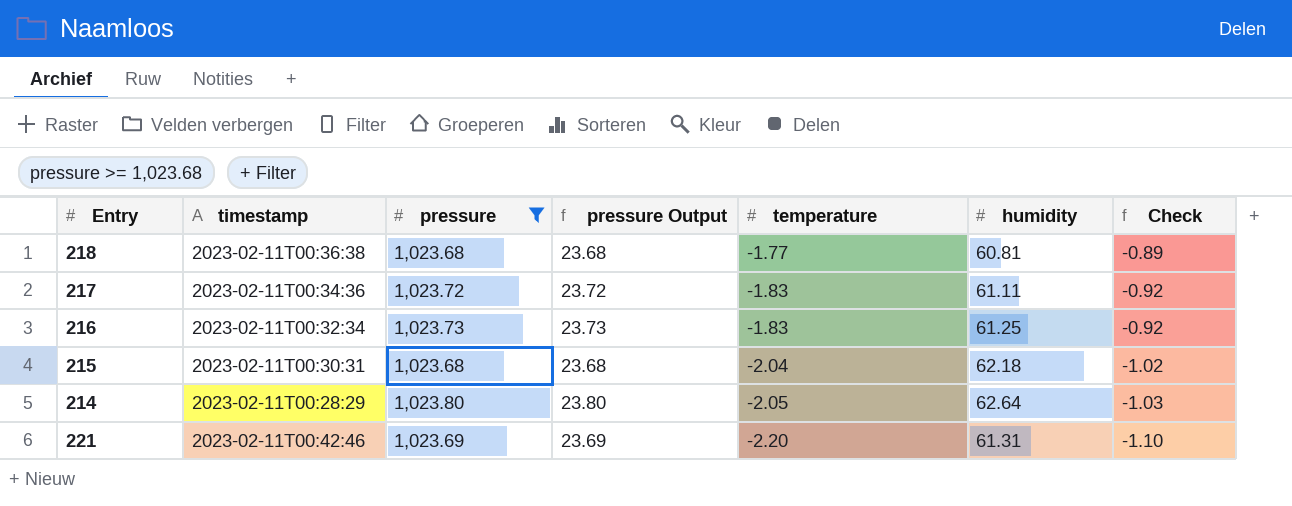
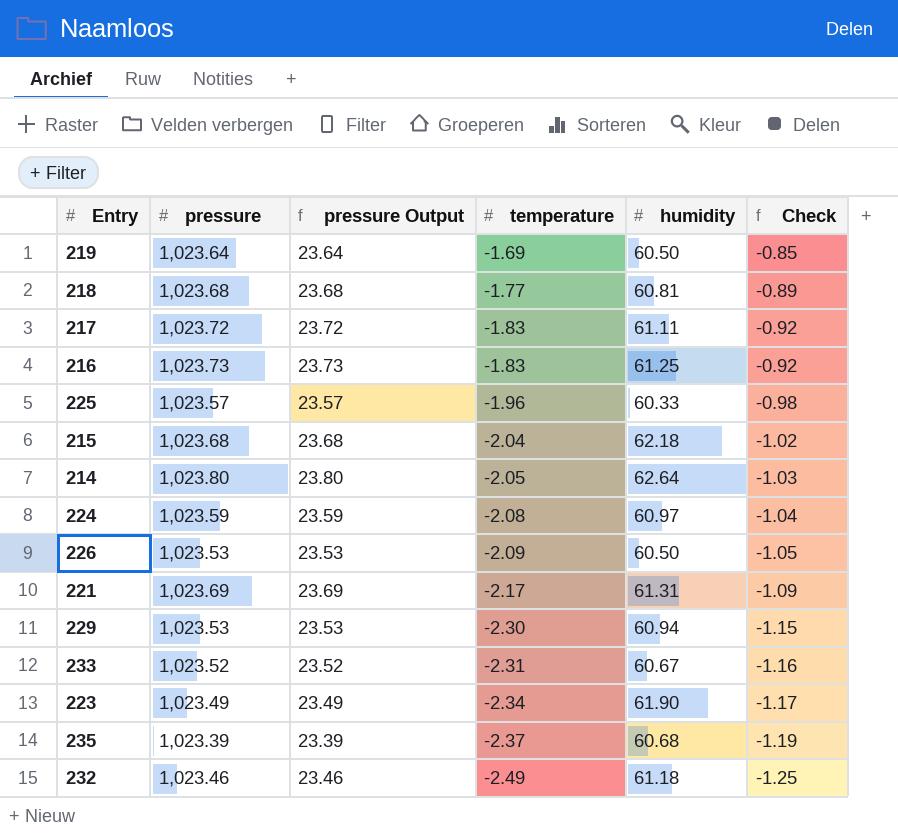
filter: pressure >= 1,023.68 -> none
column timestamp | position: 2 -> none
221 | temperature: -2.20 -> -2.17
221 | Check: -1.10 -> -1.09

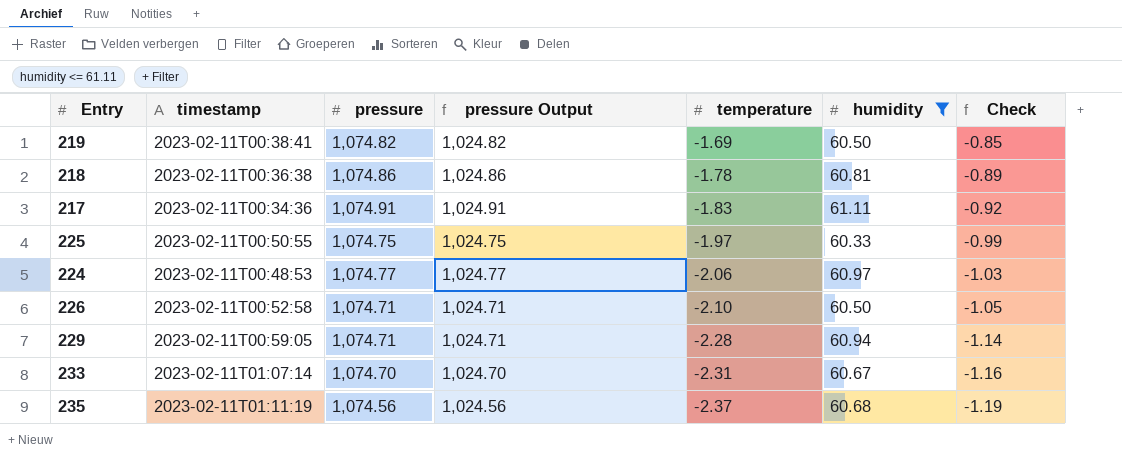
filter: none -> humidity <= 61.11
column timestamp | position: none -> 2
column pressure Output | formula: [pressure] - 1000 -> [pressure] - 50
219 | pressure: 1,023.64 -> 1,074.82
218 | pressure: 1,023.68 -> 1,074.86
218 | temperature: -1.77 -> -1.78
217 | pressure: 1,023.72 -> 1,074.91
225 | pressure: 1,023.57 -> 1,074.75
225 | temperature: -1.96 -> -1.97
225 | Check: -0.98 -> -0.99
224 | pressure: 1,023.59 -> 1,074.77
224 | temperature: -2.08 -> -2.06
224 | Check: -1.04 -> -1.03
226 | pressure: 1,023.53 -> 1,074.71
226 | temperature: -2.09 -> -2.10
229 | pressure: 1,023.53 -> 1,074.71
229 | temperature: -2.30 -> -2.28
229 | Check: -1.15 -> -1.14
233 | pressure: 1,023.52 -> 1,074.70
235 | pressure: 1,023.39 -> 1,074.56

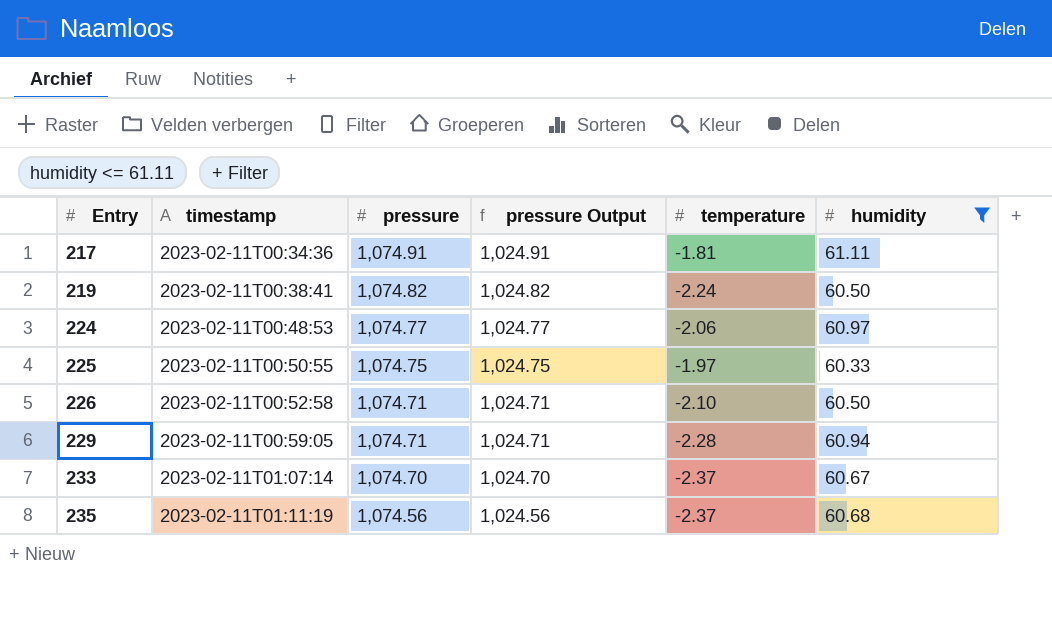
row order: temperature descending -> Entry ascending
column Check | formula: [temperature] * 0.5 -> none
row 218: 2023-02-11T00:36:38 | 1,074.86 | 1,024.86 | -1.78 | 60.81 | -0.89 -> none
217 | temperature: -1.83 -> -1.81
219 | temperature: -1.69 -> -2.24
233 | temperature: -2.31 -> -2.37

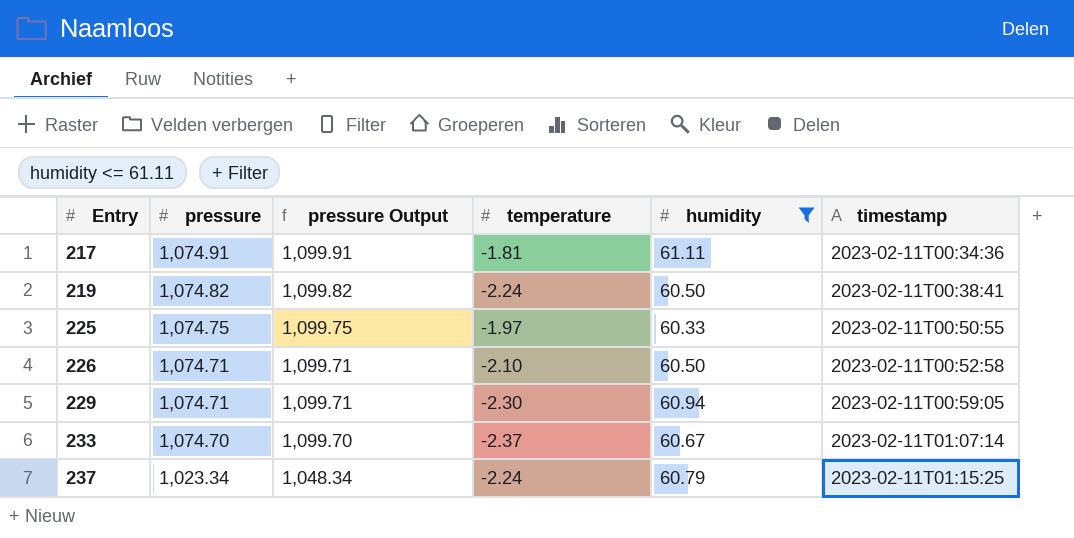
column pressure Output | formula: [pressure] - 50 -> [pressure] + 25
column timestamp | position: 2 -> 6
row 224: 2023-02-11T00:48:53 | 1,074.77 | 1,024.77 | -2.06 | 60.97 -> none
row 235: 2023-02-11T01:11:19 | 1,074.56 | 1,024.56 | -2.37 | 60.68 -> none
229 | temperature: -2.28 -> -2.30
row 237: none -> 1,023.34 | 1,048.34 | -2.24 | 60.79 | 2023-02-11T01:15:25

